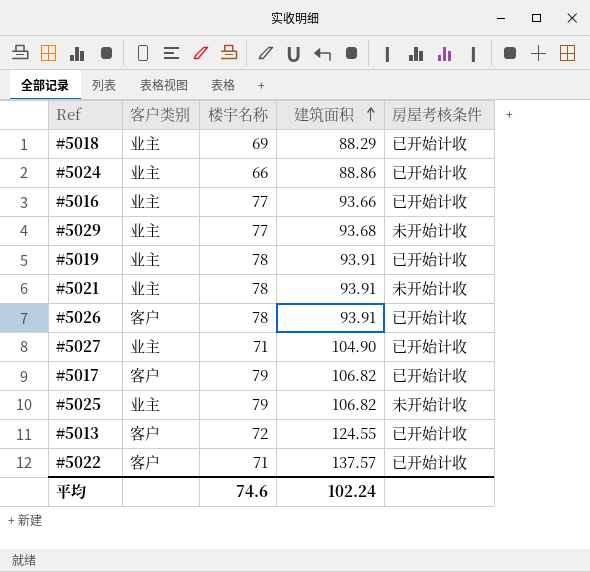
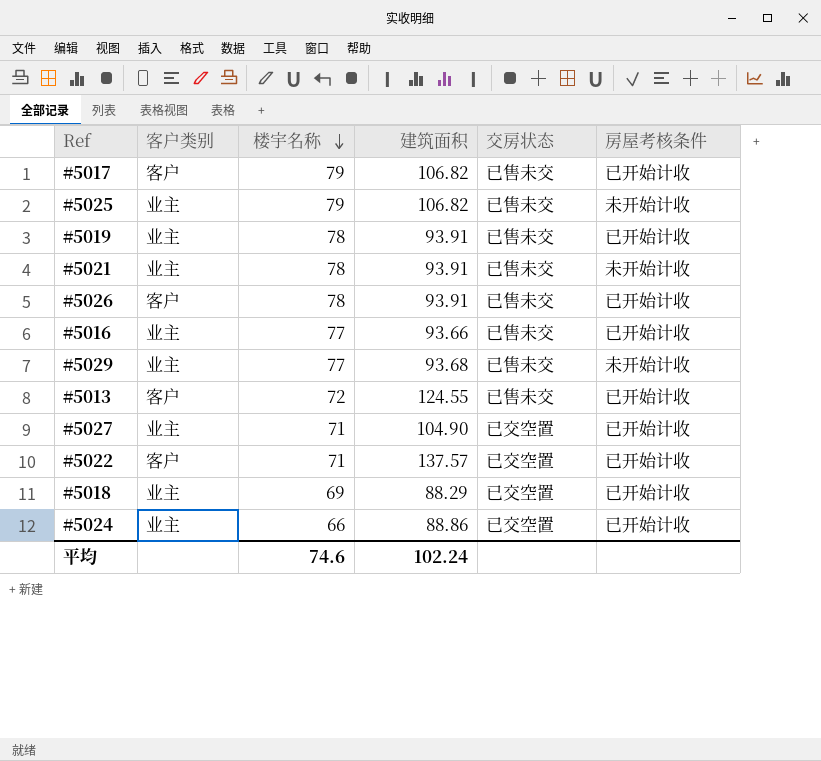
row order: 建筑面积 ascending -> 楼宇名称 descending
column 交房状态 | position: none -> 5

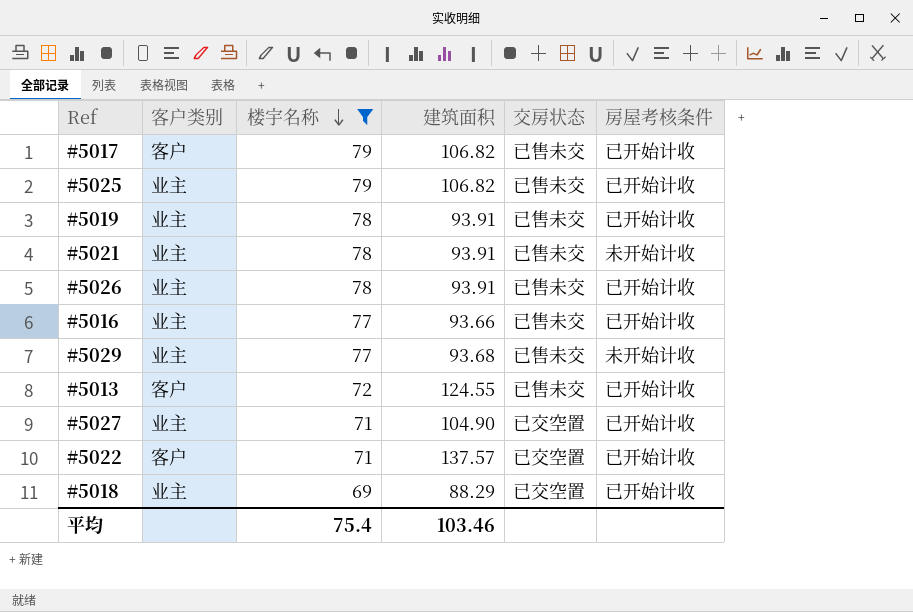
filter: none -> 楼宇名称 != 66
#5025 | 房屋考核条件: 未开始计收 -> 已开始计收
#5026 | 客户类别: 客户 -> 业主
平均 | 楼宇名称: 74.6 -> 75.4
平均 | 建筑面积: 102.24 -> 103.46

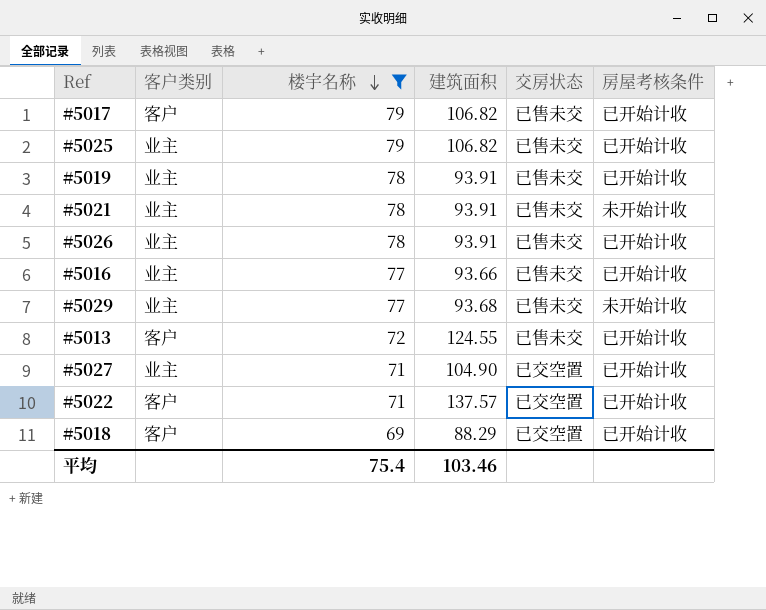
#5018 | 客户类别: 业主 -> 客户

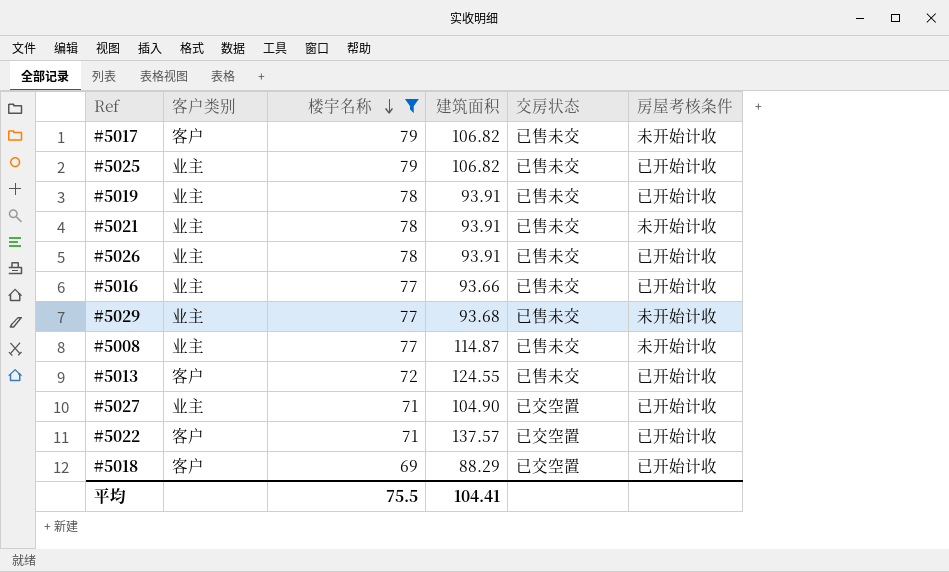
#5017 | 房屋考核条件: 已开始计收 -> 未开始计收
row #5008: none -> 业主 | 77 | 114.87 | 已售未交 | 未开始计收
平均 | 楼宇名称: 75.4 -> 75.5
平均 | 建筑面积: 103.46 -> 104.41

